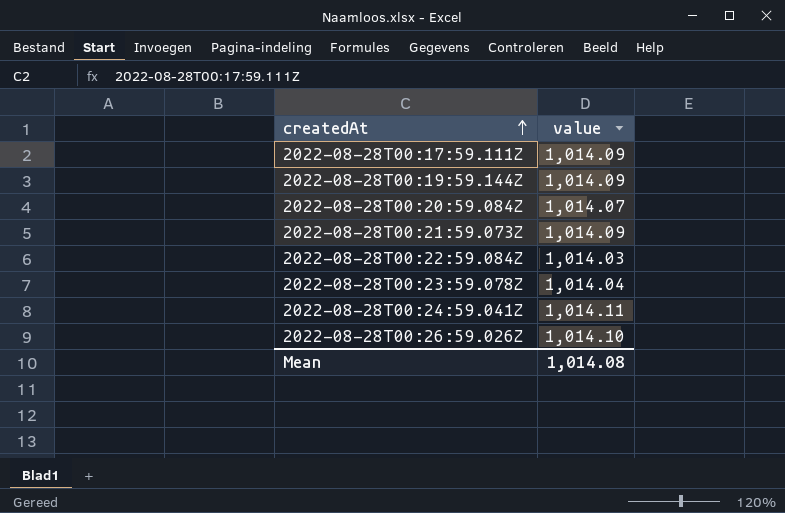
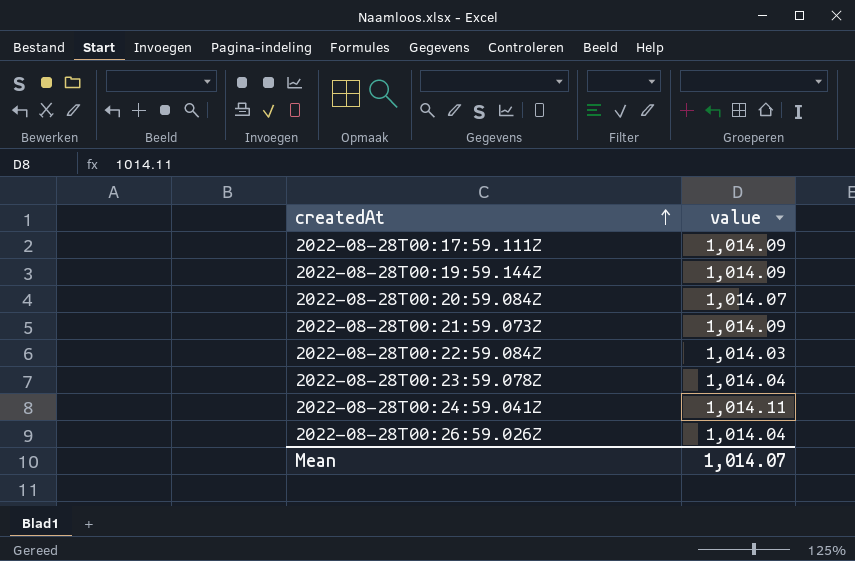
2022-08-28T00:26:59.026Z | value: 1,014.10 -> 1,014.04
Mean | value: 1,014.08 -> 1,014.07

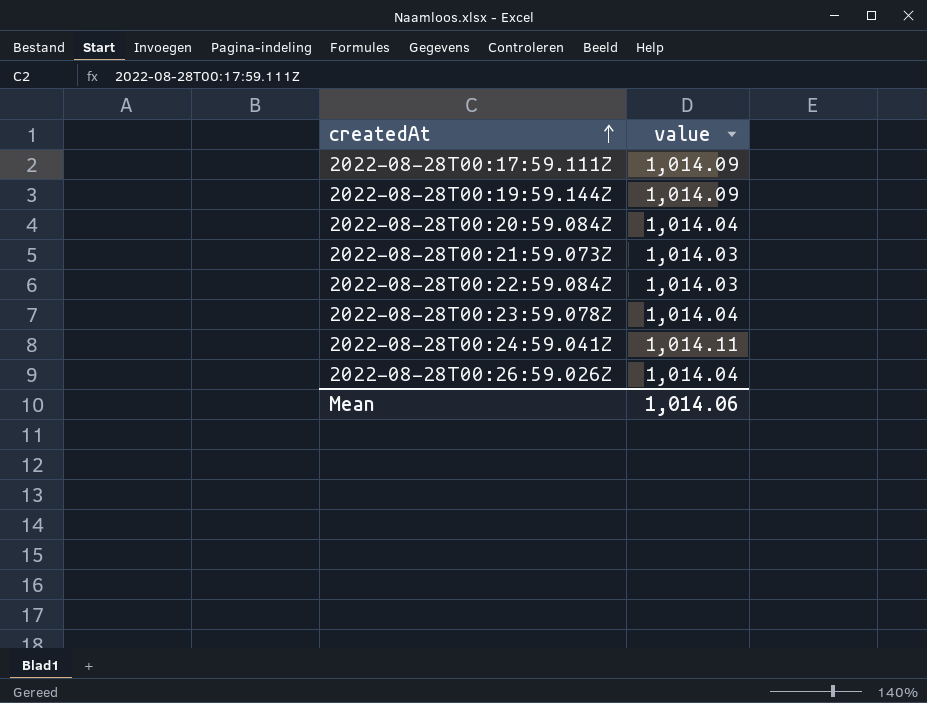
2022-08-28T00:20:59.084Z | value: 1,014.07 -> 1,014.04
2022-08-28T00:21:59.073Z | value: 1,014.09 -> 1,014.03
Mean | value: 1,014.07 -> 1,014.06

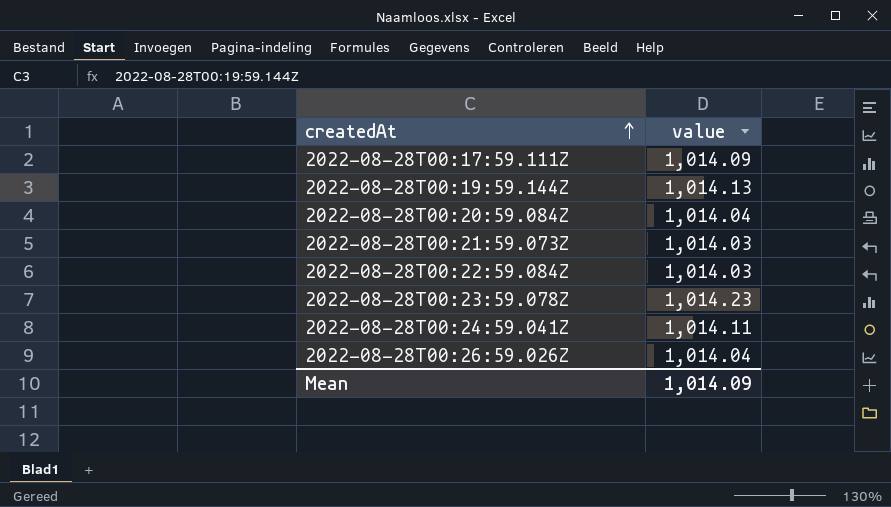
2022-08-28T00:19:59.144Z | value: 1,014.09 -> 1,014.13
2022-08-28T00:23:59.078Z | value: 1,014.04 -> 1,014.23
Mean | value: 1,014.06 -> 1,014.09

